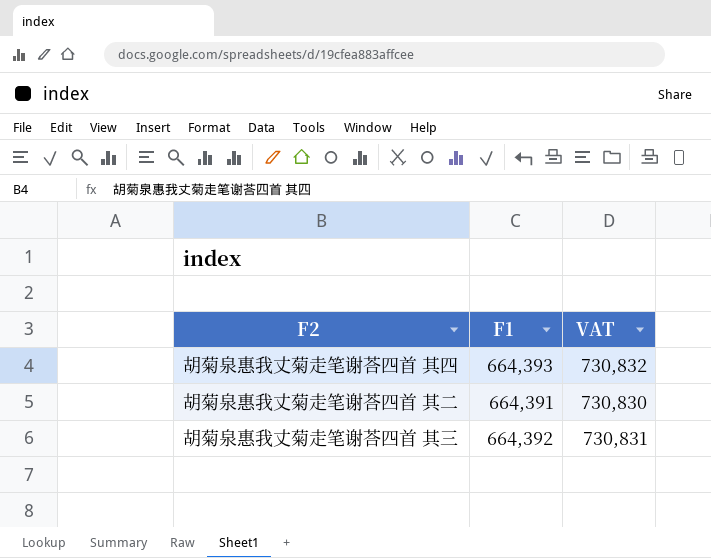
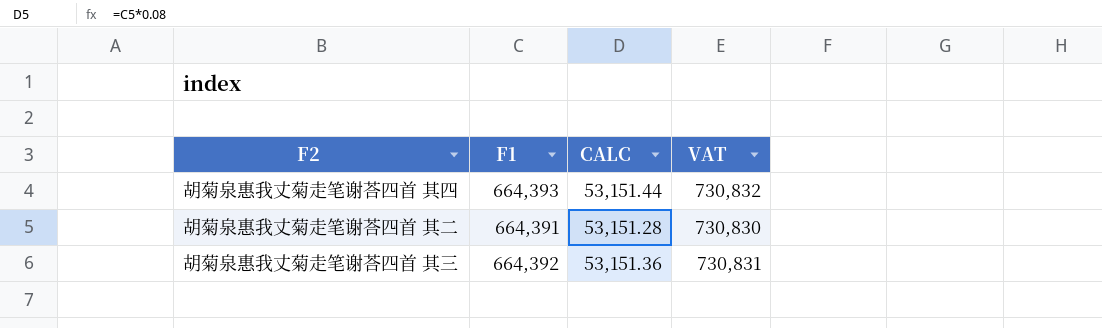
column CALC | formula: none -> [F1] * 0.08

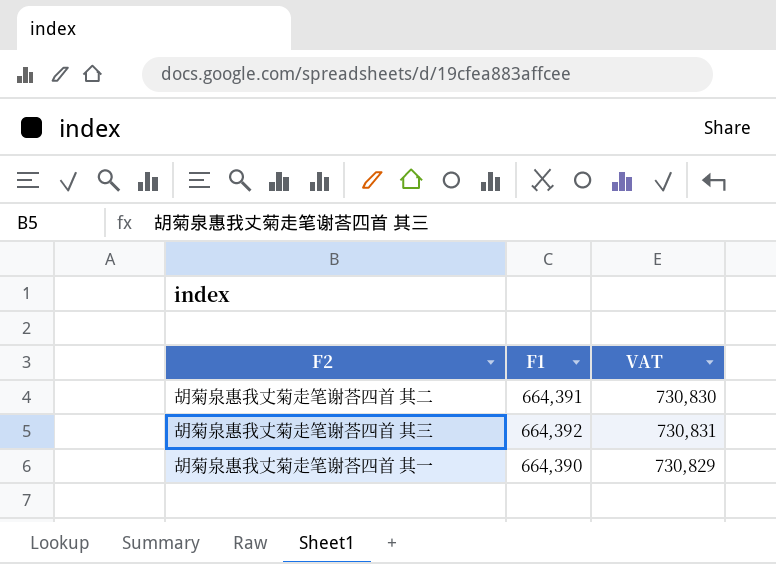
column CALC | formula: [F1] * 0.08 -> none
row 胡菊泉惠我丈菊走笔谢荅四首 其四: 664,393 | 53,151.44 | 730,832 -> none
row 胡菊泉惠我丈菊走笔谢荅四首 其一: none -> 664,390 | 730,829

